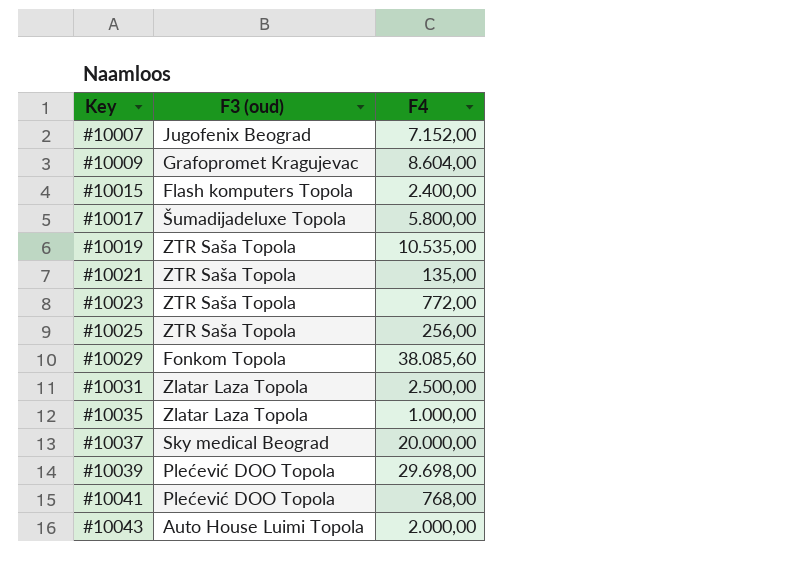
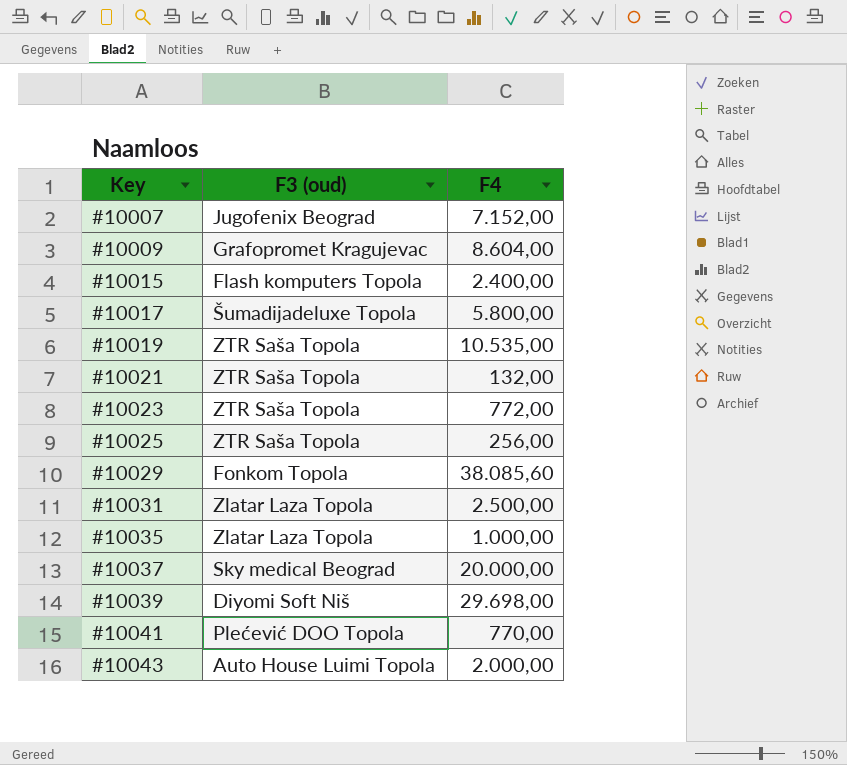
#10021 | F4: 135,00 -> 132,00
#10039 | F3 (oud): Plećević DOO Topola -> Diyomi Soft Niš
#10041 | F4: 768,00 -> 770,00

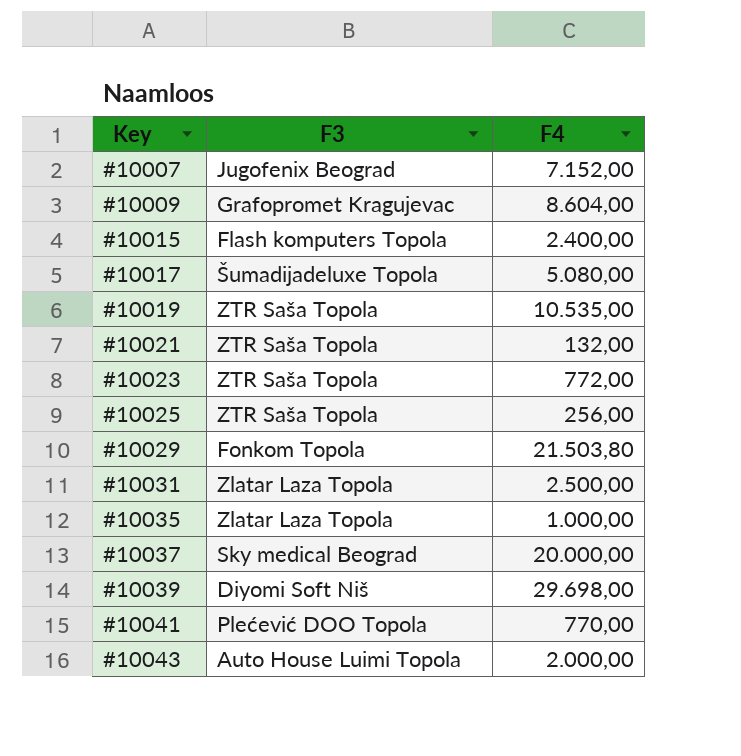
column name: F3 (oud) -> F3
#10017 | F4: 5.800,00 -> 5.080,00
#10029 | F4: 38.085,60 -> 21.503,80

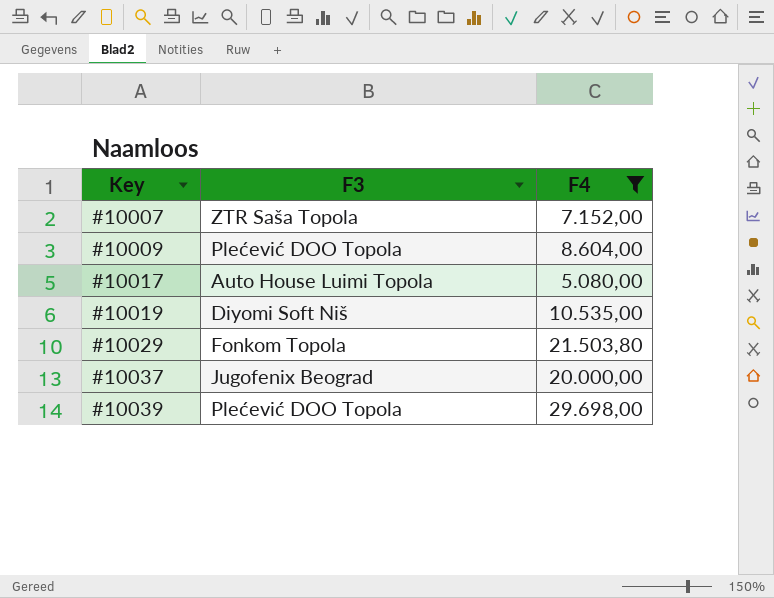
filter: none -> F4 >= 5.080,00
#10007 | F3: Jugofenix Beograd -> ZTR Saša Topola
#10009 | F3: Grafopromet Kragujevac -> Plećević DOO Topola
#10017 | F3: Šumadijadeluxe Topola -> Auto House Luimi Topola
#10019 | F3: ZTR Saša Topola -> Diyomi Soft Niš
#10037 | F3: Sky medical Beograd -> Jugofenix Beograd
#10039 | F3: Diyomi Soft Niš -> Plećević DOO Topola

